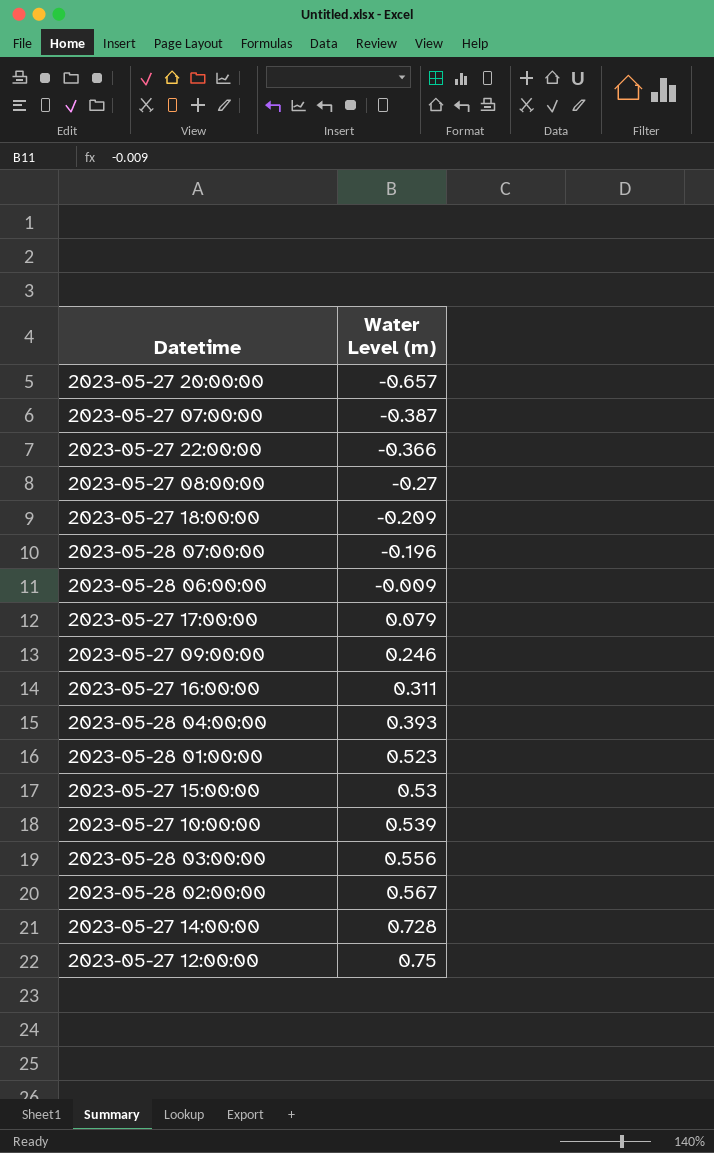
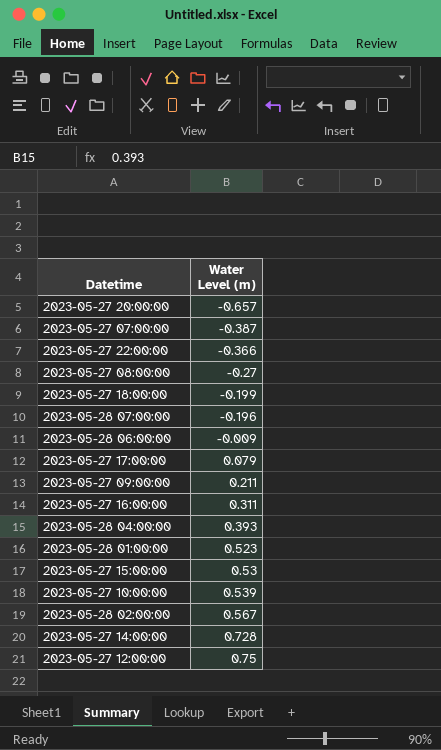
row 2023-05-28 03:00:00: 0.556 -> none
2023-05-27 18:00:00 | Water Level (m): -0.209 -> -0.199
2023-05-27 09:00:00 | Water Level (m): 0.246 -> 0.211

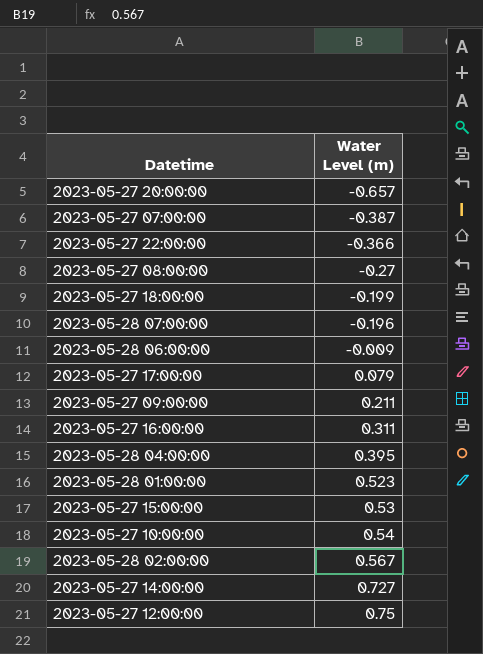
2023-05-28 04:00:00 | Water Level (m): 0.393 -> 0.395
2023-05-27 10:00:00 | Water Level (m): 0.539 -> 0.54
2023-05-27 14:00:00 | Water Level (m): 0.728 -> 0.727

